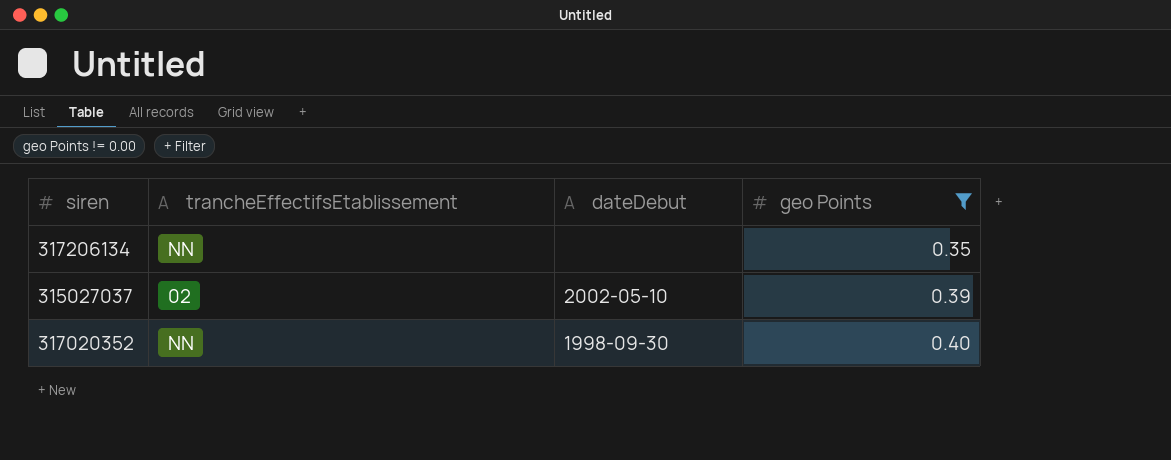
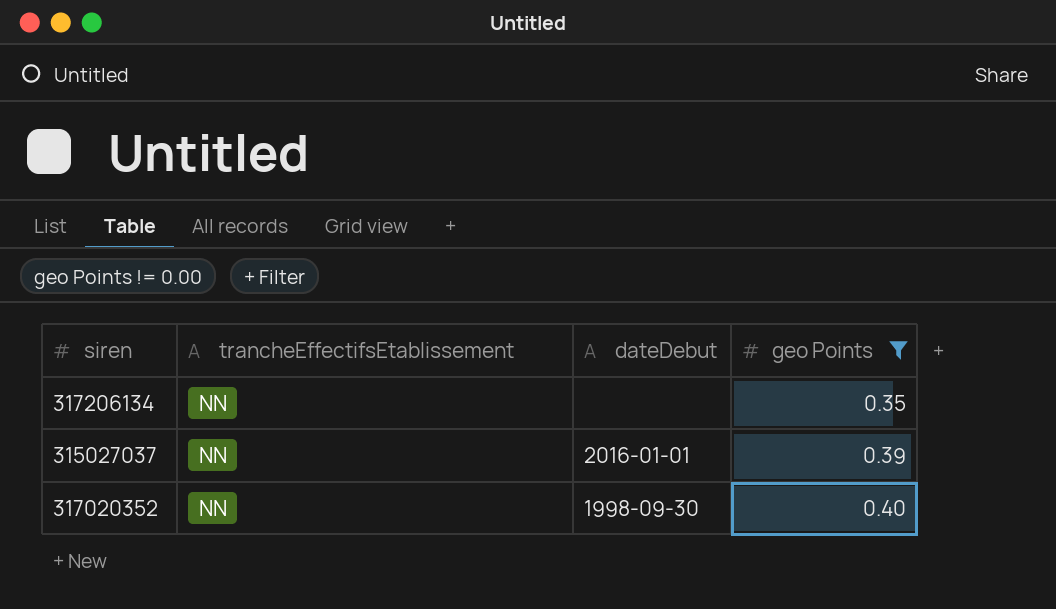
315027037 | trancheEffectifsEtablissement: 02 -> NN
315027037 | dateDebut: 2002-05-10 -> 2016-01-01

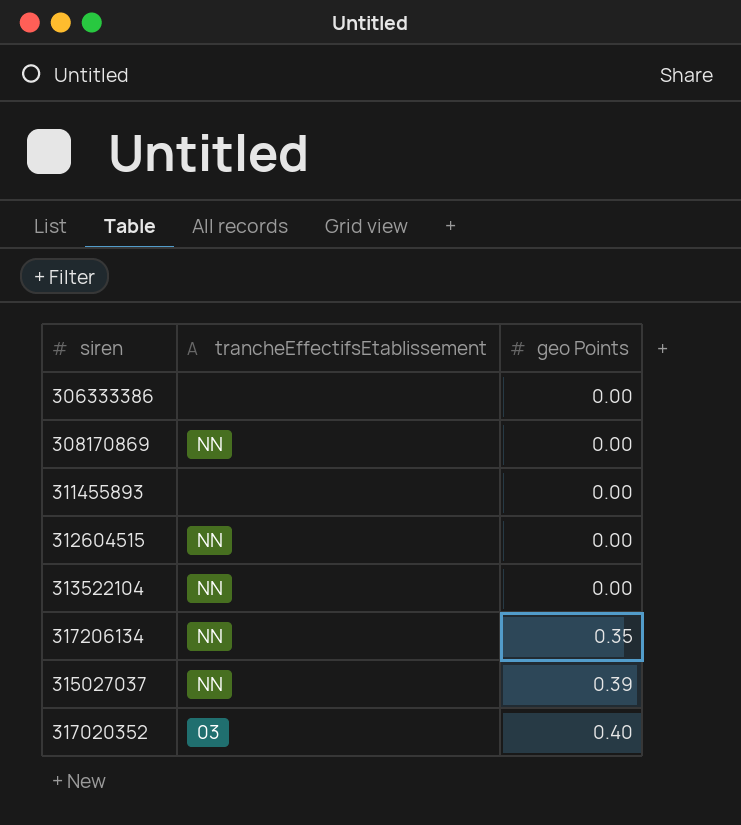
filter: geo Points != 0.00 -> none
column dateDebut | position: 3 -> none
317020352 | trancheEffectifsEtablissement: NN -> 03

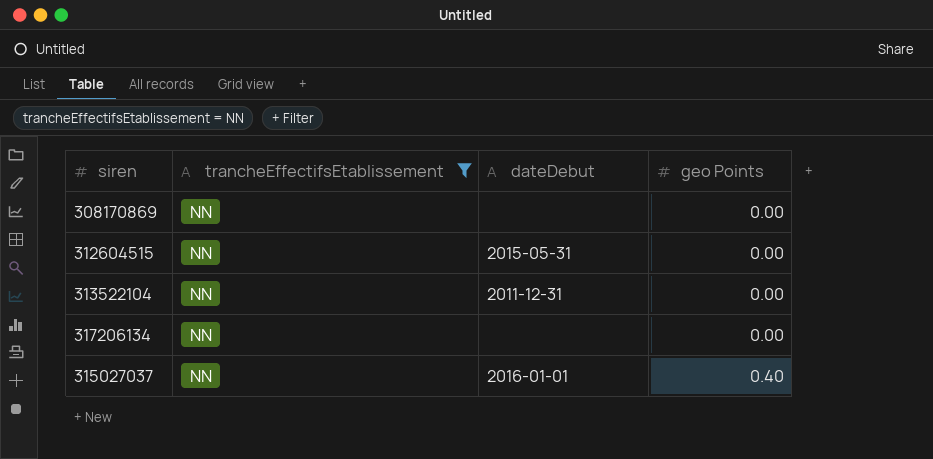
filter: none -> trancheEffectifsEtablissement = NN
column dateDebut | position: none -> 3
317206134 | geo Points: 0.35 -> 0.00
315027037 | geo Points: 0.39 -> 0.40

